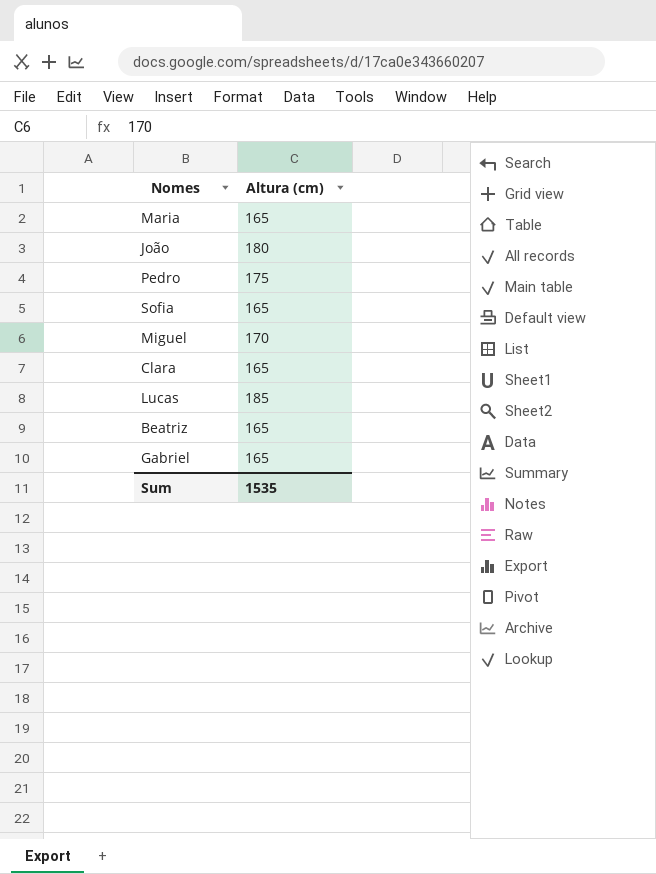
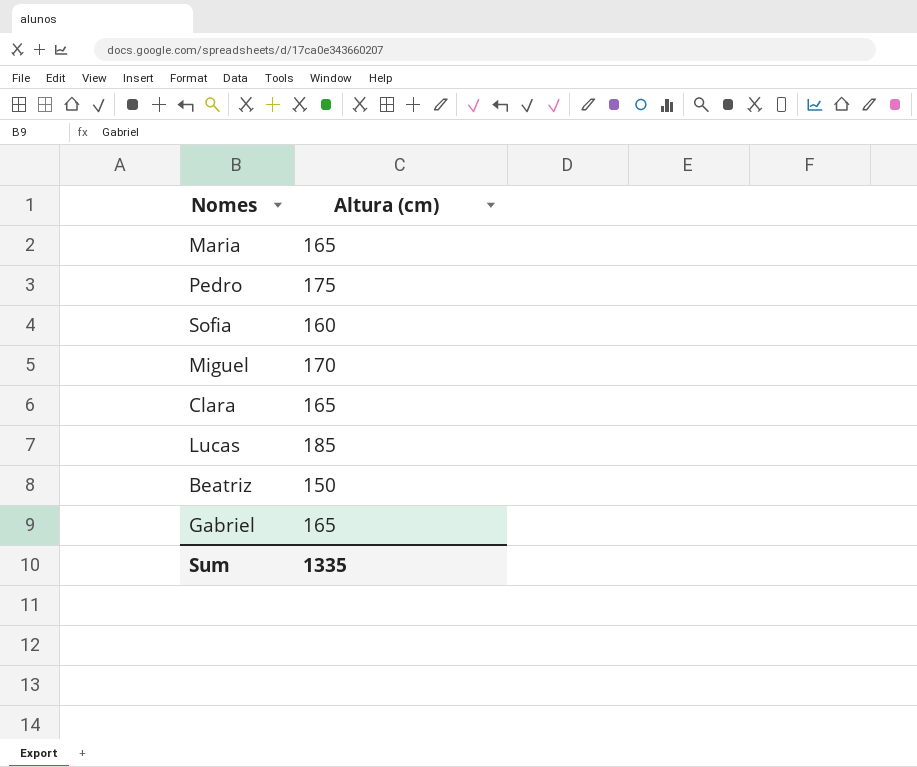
row João: 180 -> none
Sofia | Altura (cm): 165 -> 160
Beatriz | Altura (cm): 165 -> 150
Sum | Altura (cm): 1535 -> 1335

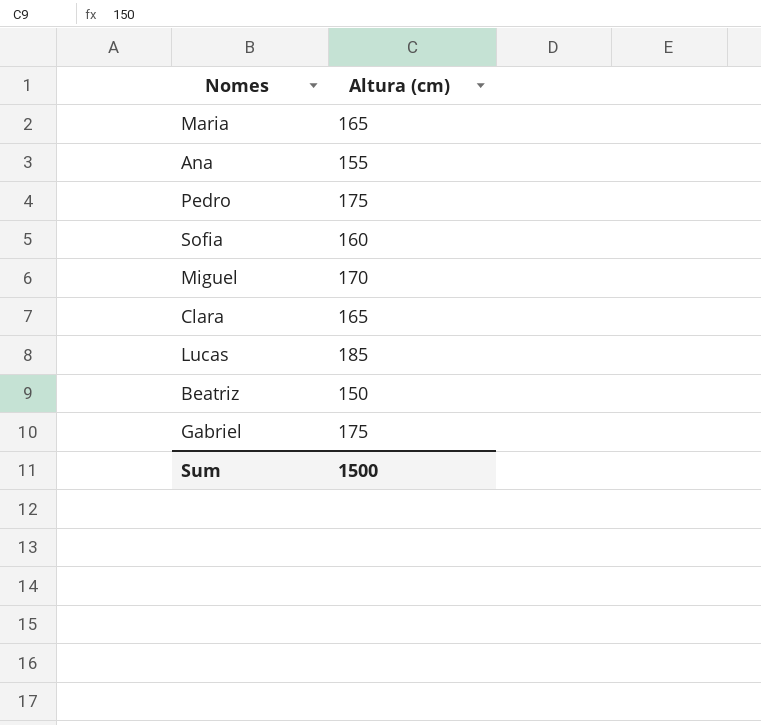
row Ana: none -> 155
Gabriel | Altura (cm): 165 -> 175
Sum | Altura (cm): 1335 -> 1500

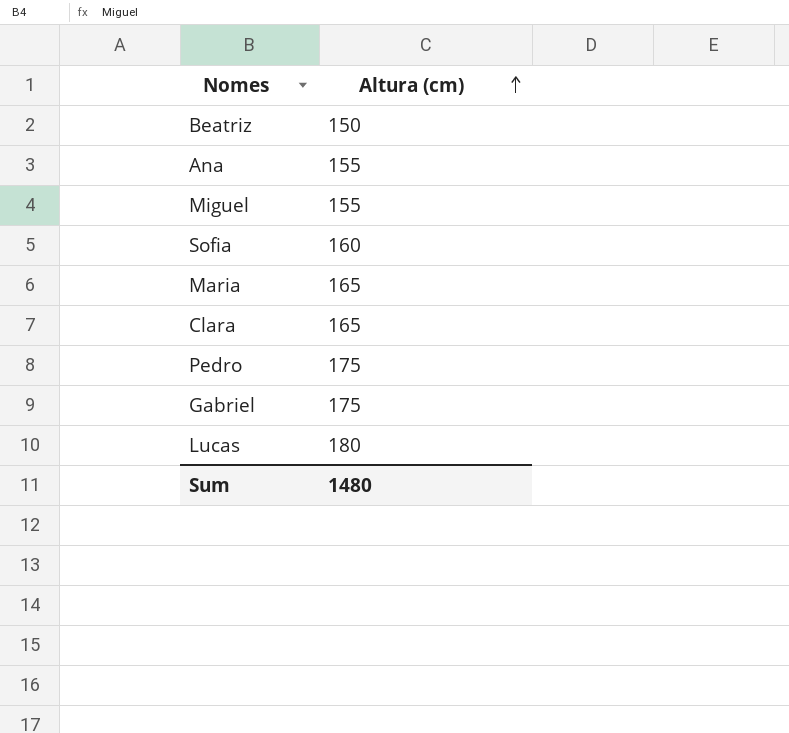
row order: none -> Altura (cm) ascending
Miguel | Altura (cm): 170 -> 155
Lucas | Altura (cm): 185 -> 180
Sum | Altura (cm): 1500 -> 1480

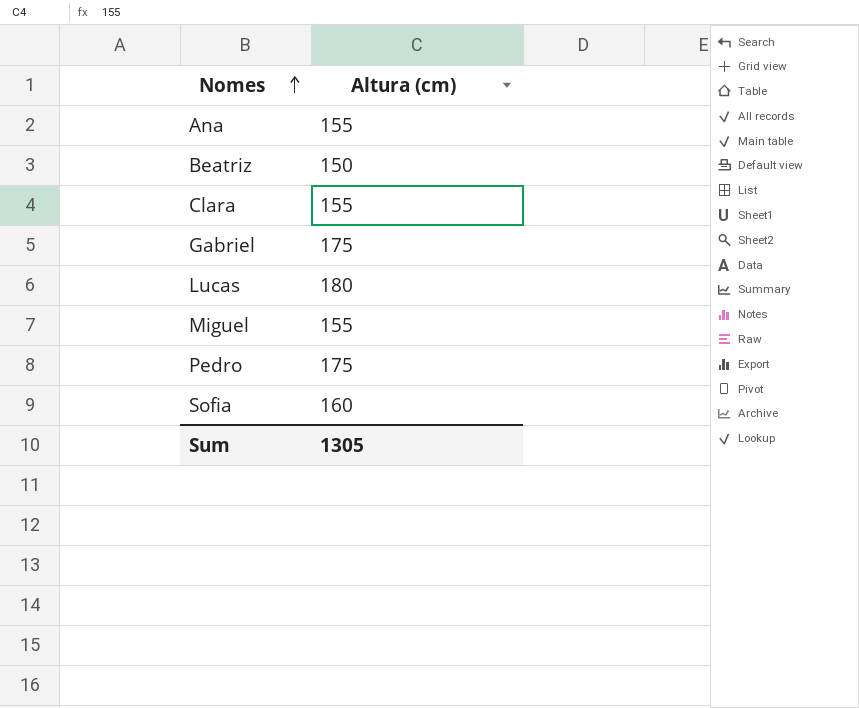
row order: Altura (cm) ascending -> Nomes ascending
row Maria: 165 -> none
Clara | Altura (cm): 165 -> 155
Sum | Altura (cm): 1480 -> 1305

